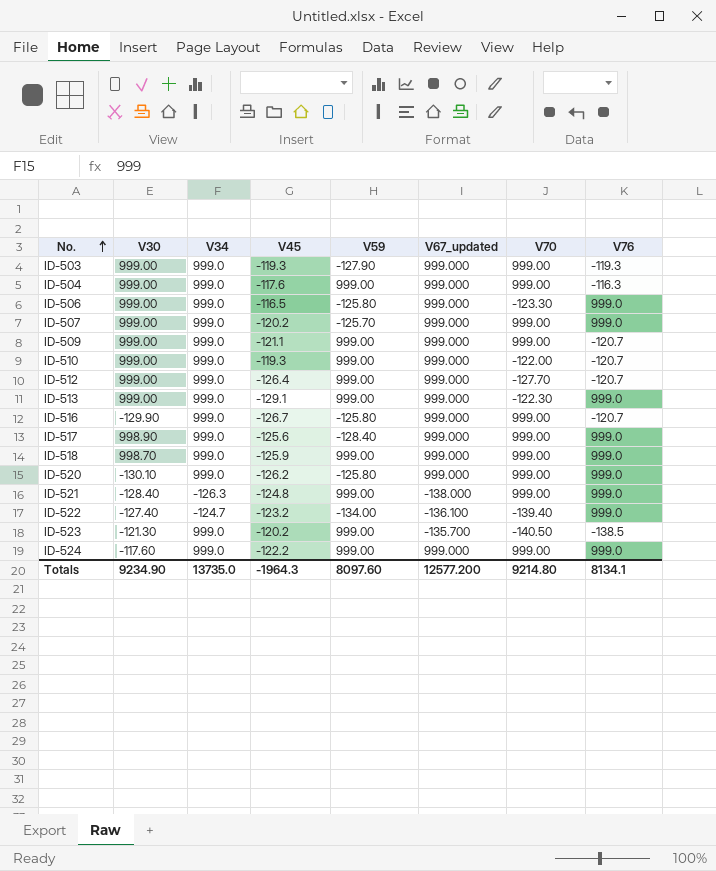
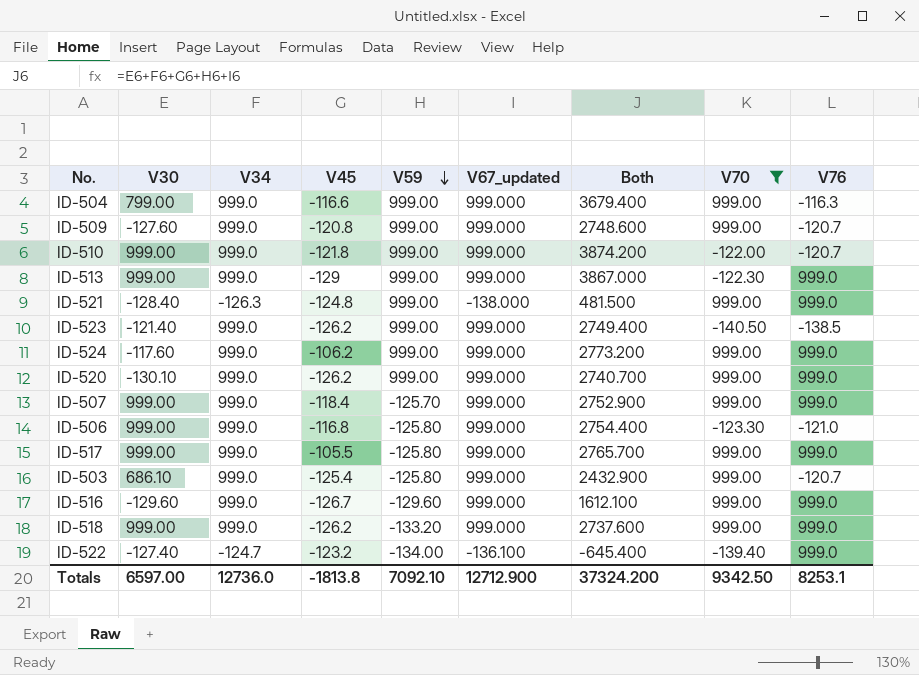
filter: none -> V70 != -127.70
row order: No. ascending -> V59 descending
column Both | formula: none -> [V30] + [V34] + [V45] + [V59] + [V67_updated]
ID-504 | V30: 999.00 -> 799.00
ID-504 | V45: -117.6 -> -116.6
ID-509 | V30: 999.00 -> -127.60
ID-509 | V45: -121.1 -> -120.8
ID-510 | V45: -119.3 -> -121.8
ID-513 | V45: -129.1 -> -129
ID-523 | V30: -121.30 -> -121.40
ID-523 | V45: -120.2 -> -126.2
ID-523 | V67_updated: -135.700 -> 999.000
ID-524 | V45: -122.2 -> -106.2
ID-520 | V59: -125.80 -> 999.00
ID-507 | V45: -120.2 -> -118.4
ID-506 | V45: -116.5 -> -116.8
ID-506 | V76: 999.0 -> -121.0
ID-517 | V30: 998.90 -> 999.00
ID-517 | V45: -125.6 -> -105.5
ID-517 | V59: -128.40 -> -125.80
ID-503 | V30: 999.00 -> 686.10
ID-503 | V45: -119.3 -> -125.4
ID-503 | V59: -127.90 -> -125.80
ID-503 | V76: -119.3 -> -120.7
ID-516 | V30: -129.90 -> -129.60
ID-516 | V59: -125.80 -> -129.60
ID-516 | V76: -120.7 -> 999.0
ID-518 | V30: 998.70 -> 999.00
ID-518 | V45: -125.9 -> -126.2
ID-518 | V59: 999.00 -> -133.20
Totals | V30: 9234.90 -> 6597.00
Totals | V34: 13735.0 -> 12736.0
Totals | V45: -1964.3 -> -1813.8
Totals | V59: 8097.60 -> 7092.10
Totals | V67_updated: 12577.200 -> 12712.900
Totals | V70: 9214.80 -> 9342.50
Totals | V76: 8134.1 -> 8253.1

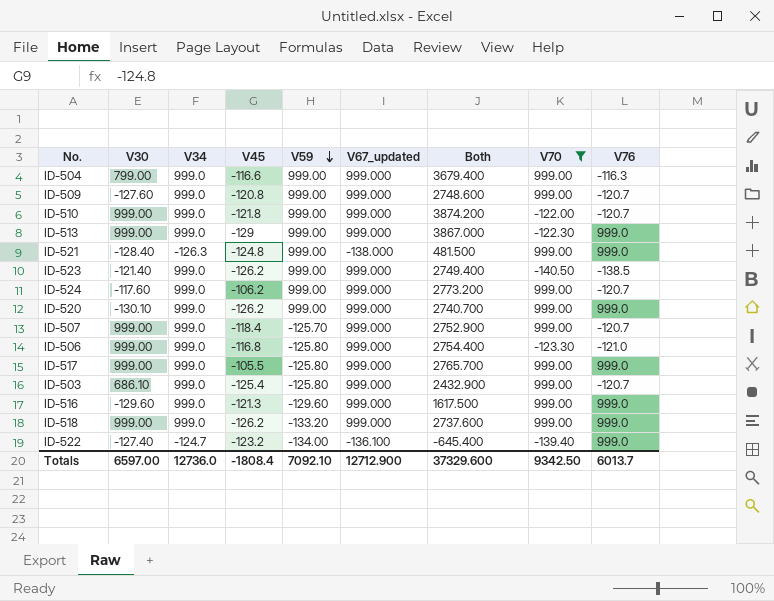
ID-524 | V76: 999.0 -> -120.7
ID-507 | V76: 999.0 -> -120.7
ID-516 | V45: -126.7 -> -121.3
ID-516 | Both: 1612.100 -> 1617.500
Totals | V45: -1813.8 -> -1808.4
Totals | Both: 37324.200 -> 37329.600
Totals | V76: 8253.1 -> 6013.7

